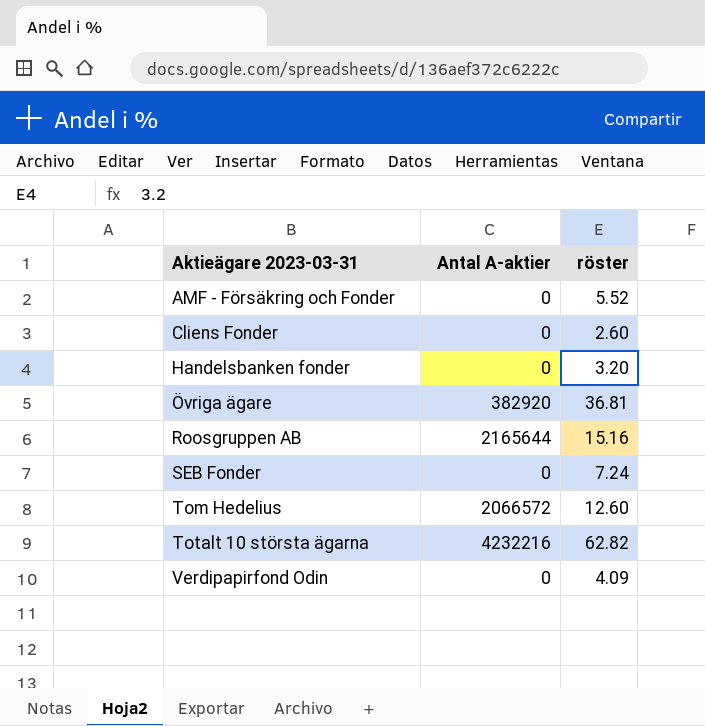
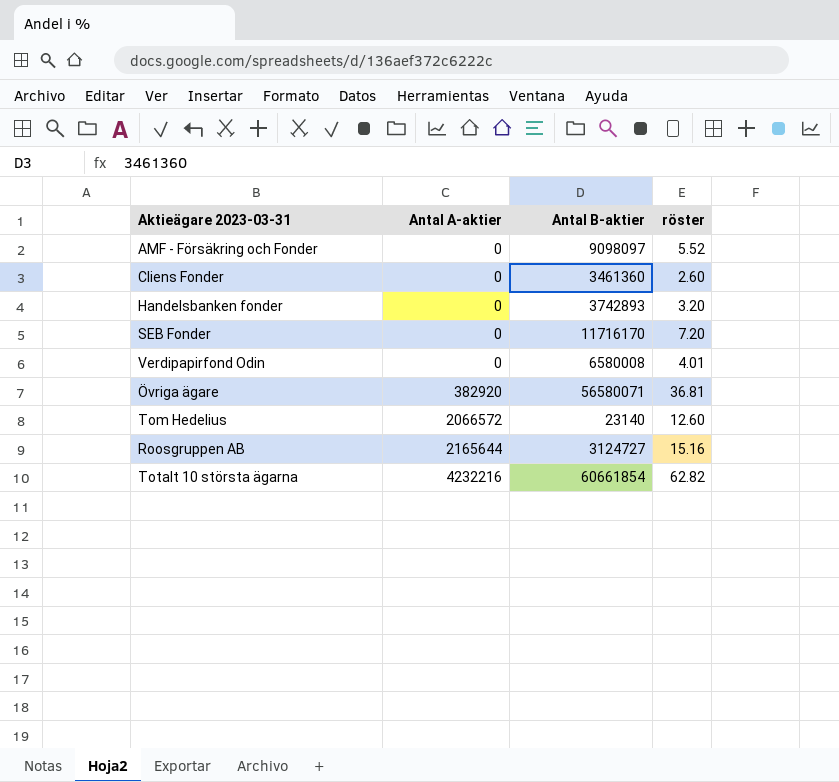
row order: Aktieägare 2023-03-31 ascending -> Antal A-aktier ascending
column Antal B-aktier | position: none -> 3
SEB Fonder | röster: 7.24 -> 7.20
Verdipapirfond Odin | röster: 4.09 -> 4.01

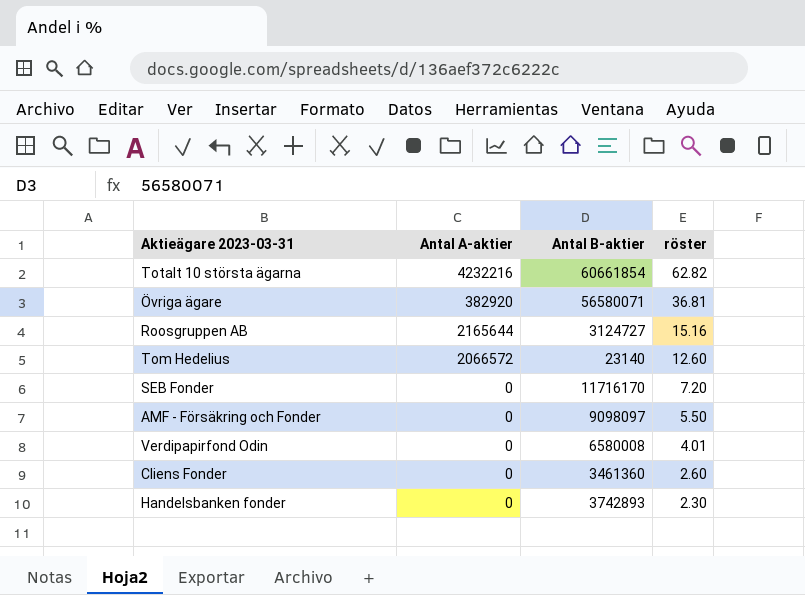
row order: Antal A-aktier ascending -> röster descending
AMF - Försäkring och Fonder | röster: 5.52 -> 5.50
Handelsbanken fonder | röster: 3.20 -> 2.30

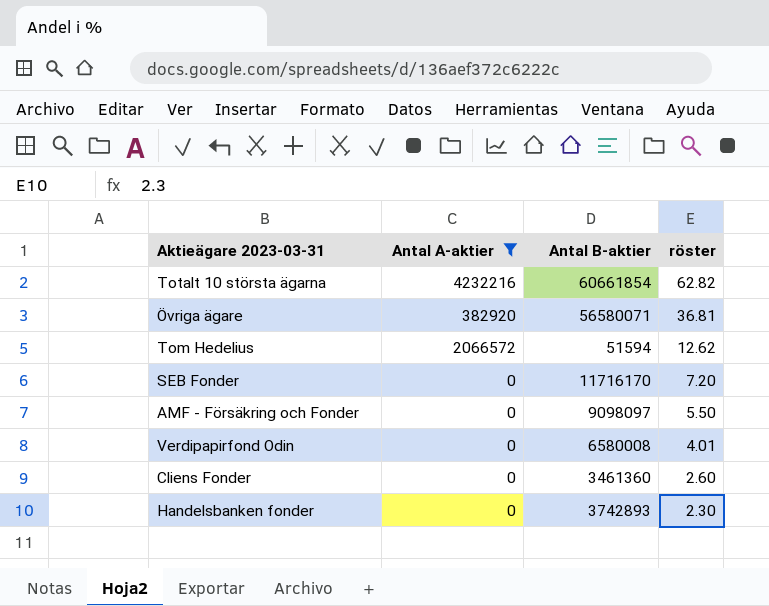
filter: none -> Antal A-aktier != 2165644
Tom Hedelius | Antal B-aktier: 23140 -> 51594
Tom Hedelius | röster: 12.60 -> 12.62

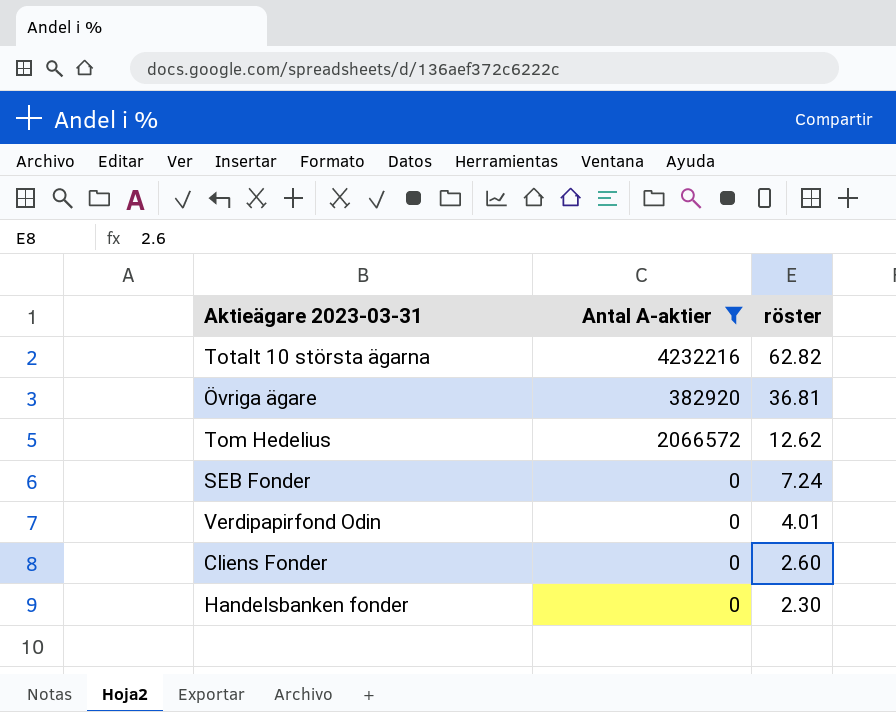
column Antal B-aktier | position: 3 -> none
row AMF - Försäkring och Fonder: 0 | 9098097 | 5.50 -> none
SEB Fonder | röster: 7.20 -> 7.24

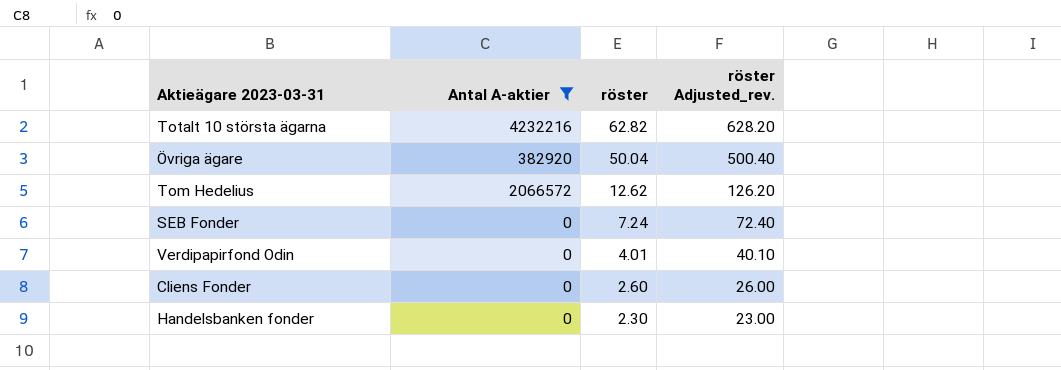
column röster Adjusted_rev. | formula: none -> [röster] * 10
Övriga ägare | röster: 36.81 -> 50.04

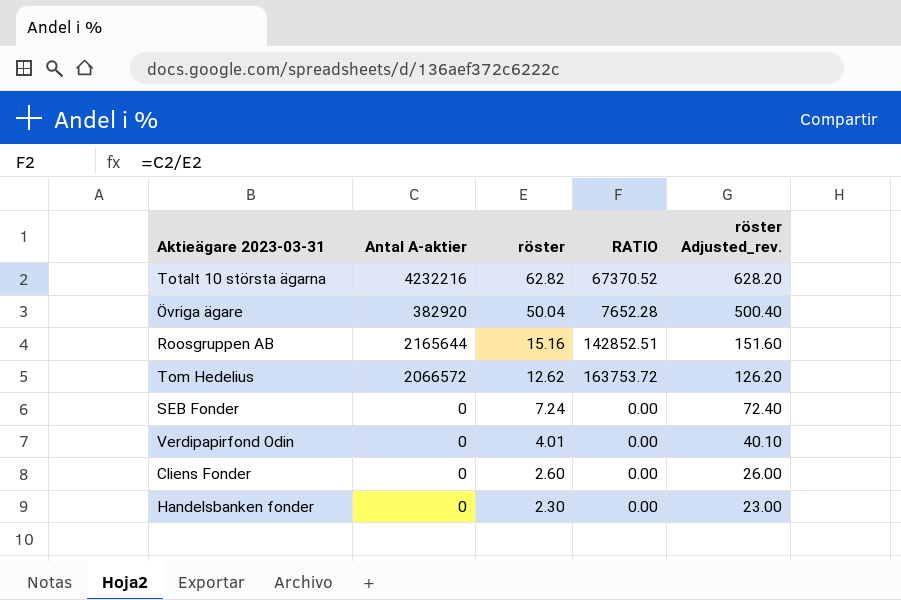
filter: Antal A-aktier != 2165644 -> none
column RATIO | formula: none -> [Antal A-aktier] / [röster]

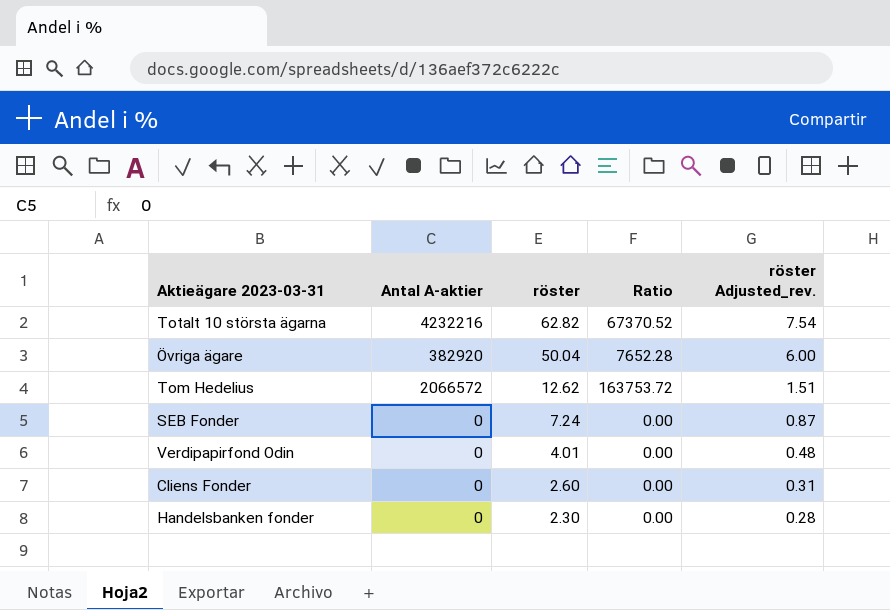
column name: RATIO -> Ratio
column röster Adjusted_rev. | formula: [röster] * 10 -> [röster] * 0.12
row Roosgruppen AB: 2165644 | 15.16 | 142852.51 | 151.60 -> none

